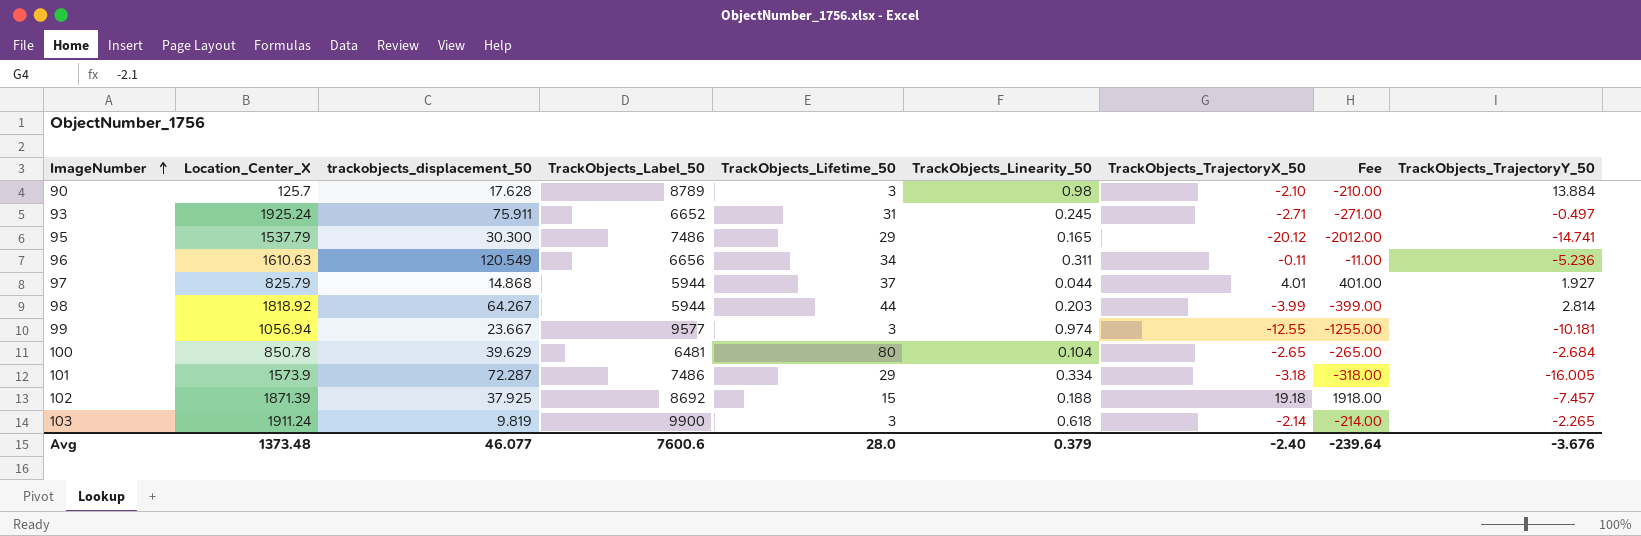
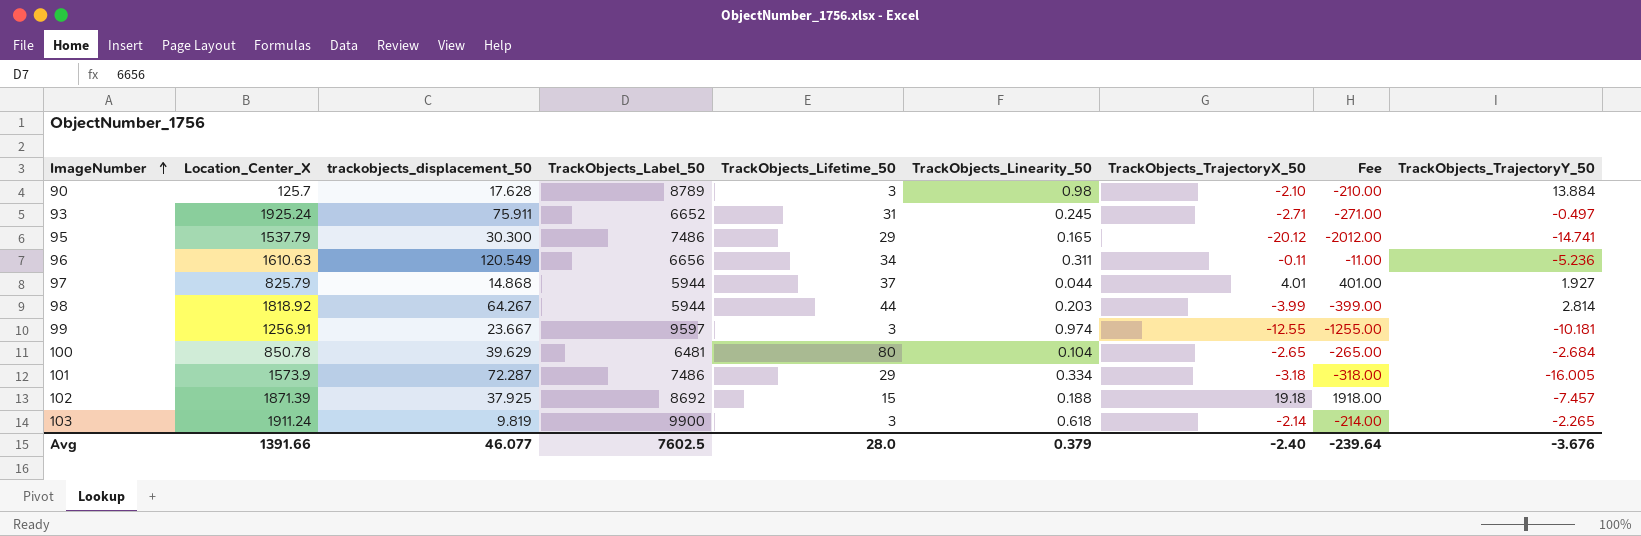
99 | Location_Center_X: 1056.94 -> 1256.91
99 | TrackObjects_Label_50: 9577 -> 9597
Avg | Location_Center_X: 1373.48 -> 1391.66
Avg | TrackObjects_Label_50: 7600.6 -> 7602.5

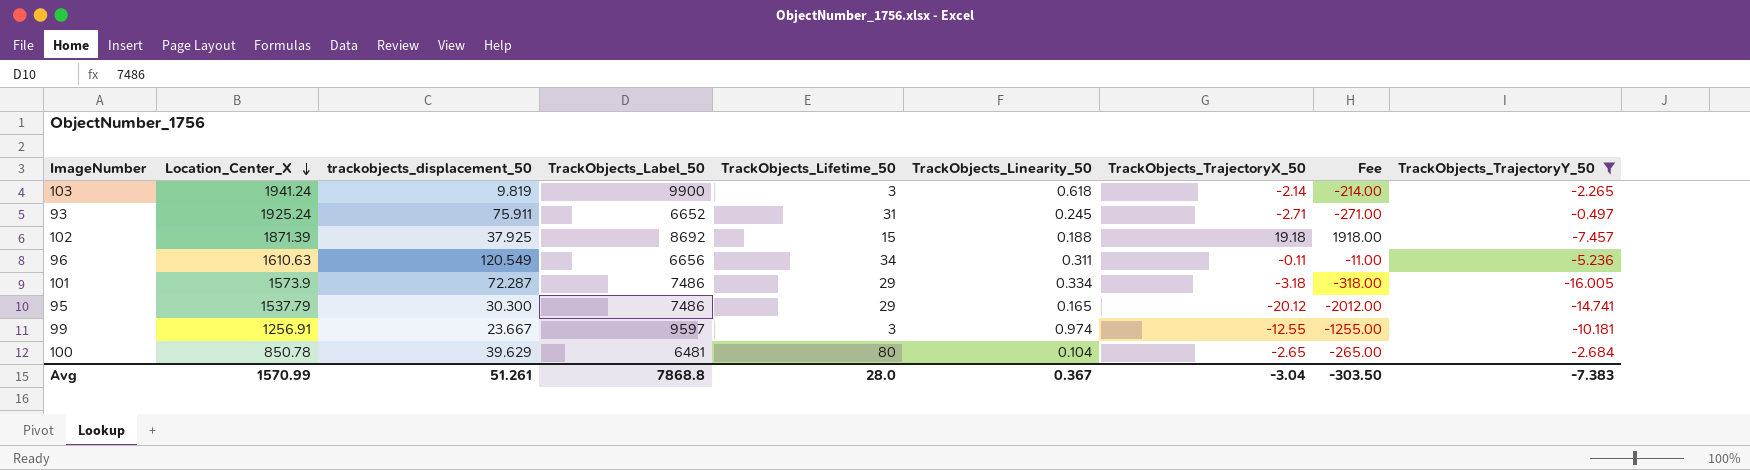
filter: none -> TrackObjects_TrajectoryY_50 <= -0.497
row order: ImageNumber ascending -> Location_Center_X descending
103 | Location_Center_X: 1911.24 -> 1941.24
Avg | Location_Center_X: 1391.66 -> 1570.99
Avg | trackobjects_displacement_50: 46.077 -> 51.261
Avg | TrackObjects_Label_50: 7602.5 -> 7868.8
Avg | TrackObjects_Linearity_50: 0.379 -> 0.367
Avg | TrackObjects_TrajectoryX_50: -2.40 -> -3.04
Avg | Fee: -239.64 -> -303.50
Avg | TrackObjects_TrajectoryY_50: -3.676 -> -7.383

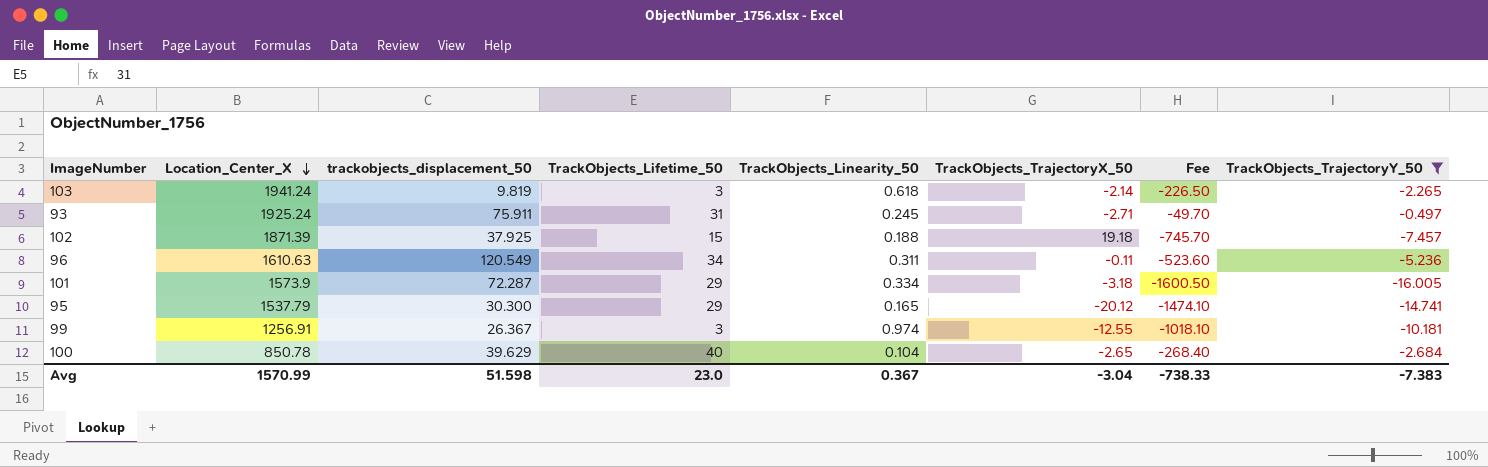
column TrackObjects_Label_50 | position: 4 -> none
column Fee | formula: [TrackObjects_TrajectoryX_50] * 100 -> [TrackObjects_TrajectoryY_50] * 100
99 | trackobjects_displacement_50: 23.667 -> 26.367
100 | TrackObjects_Lifetime_50: 80 -> 40
Avg | trackobjects_displacement_50: 51.261 -> 51.598
Avg | TrackObjects_Lifetime_50: 28.0 -> 23.0
Avg | Fee: -303.50 -> -738.33

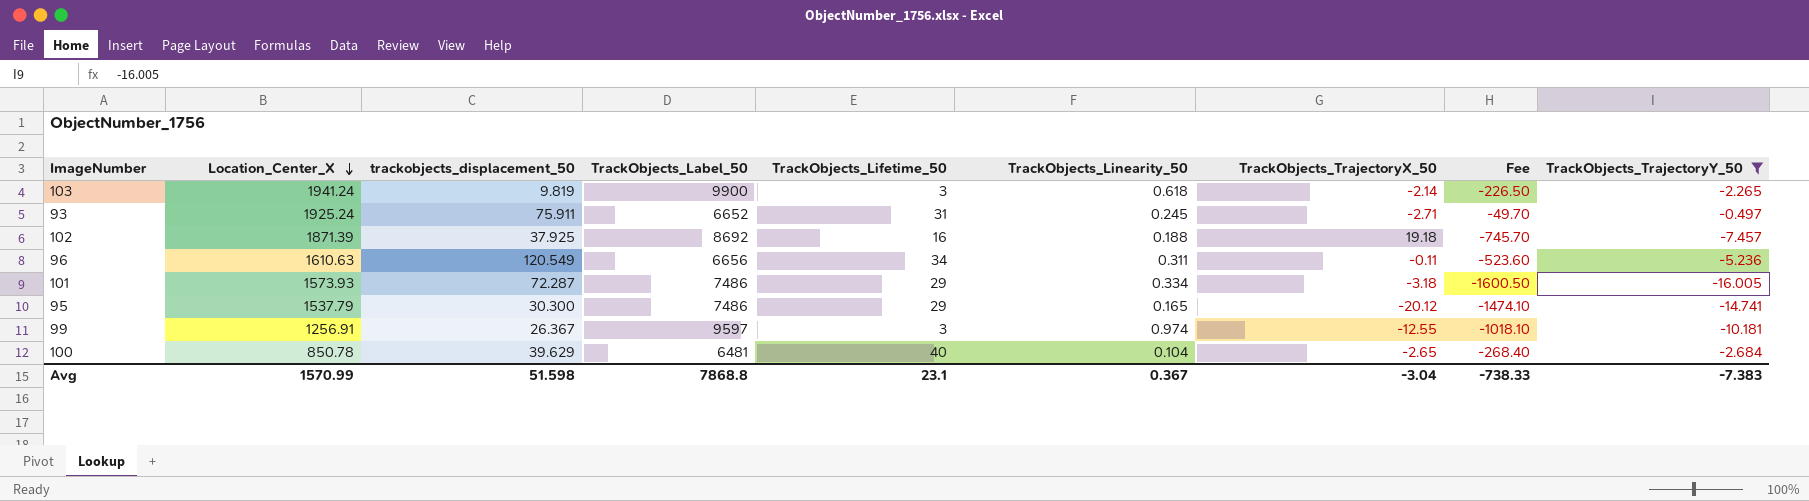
column TrackObjects_Label_50 | position: none -> 4
102 | TrackObjects_Lifetime_50: 15 -> 16
101 | Location_Center_X: 1573.9 -> 1573.93
Avg | TrackObjects_Lifetime_50: 23.0 -> 23.1

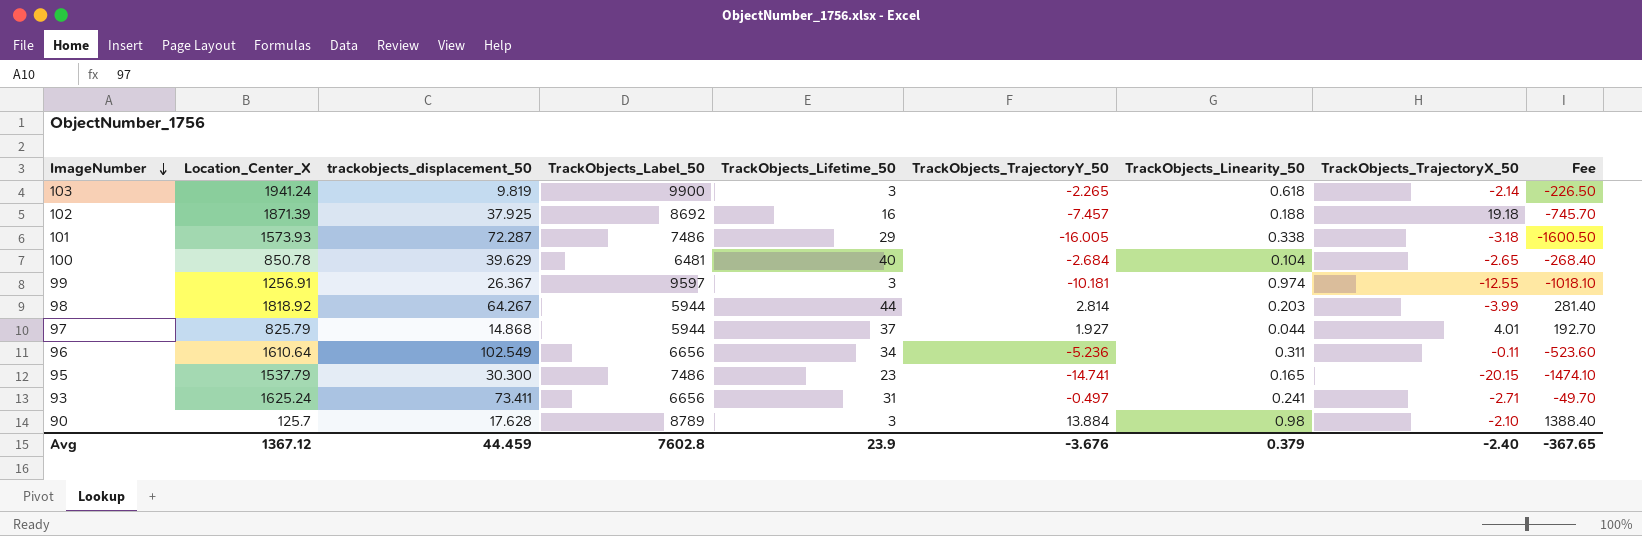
filter: TrackObjects_TrajectoryY_50 <= -0.497 -> none
row order: Location_Center_X descending -> ImageNumber descending
column TrackObjects_TrajectoryY_50 | position: 9 -> 6
101 | TrackObjects_Linearity_50: 0.334 -> 0.338
96 | Location_Center_X: 1610.63 -> 1610.64
96 | trackobjects_displacement_50: 120.549 -> 102.549
95 | TrackObjects_Lifetime_50: 29 -> 23
95 | TrackObjects_TrajectoryX_50: -20.12 -> -20.15
93 | Location_Center_X: 1925.24 -> 1625.24
93 | trackobjects_displacement_50: 75.911 -> 73.411
93 | TrackObjects_Label_50: 6652 -> 6656
93 | TrackObjects_Linearity_50: 0.245 -> 0.241
Avg | Location_Center_X: 1570.99 -> 1367.12
Avg | trackobjects_displacement_50: 51.598 -> 44.459
Avg | TrackObjects_Label_50: 7868.8 -> 7602.8
Avg | TrackObjects_Lifetime_50: 23.1 -> 23.9
Avg | TrackObjects_TrajectoryY_50: -7.383 -> -3.676
Avg | TrackObjects_Linearity_50: 0.367 -> 0.379
Avg | TrackObjects_TrajectoryX_50: -3.04 -> -2.40
Avg | Fee: -738.33 -> -367.65

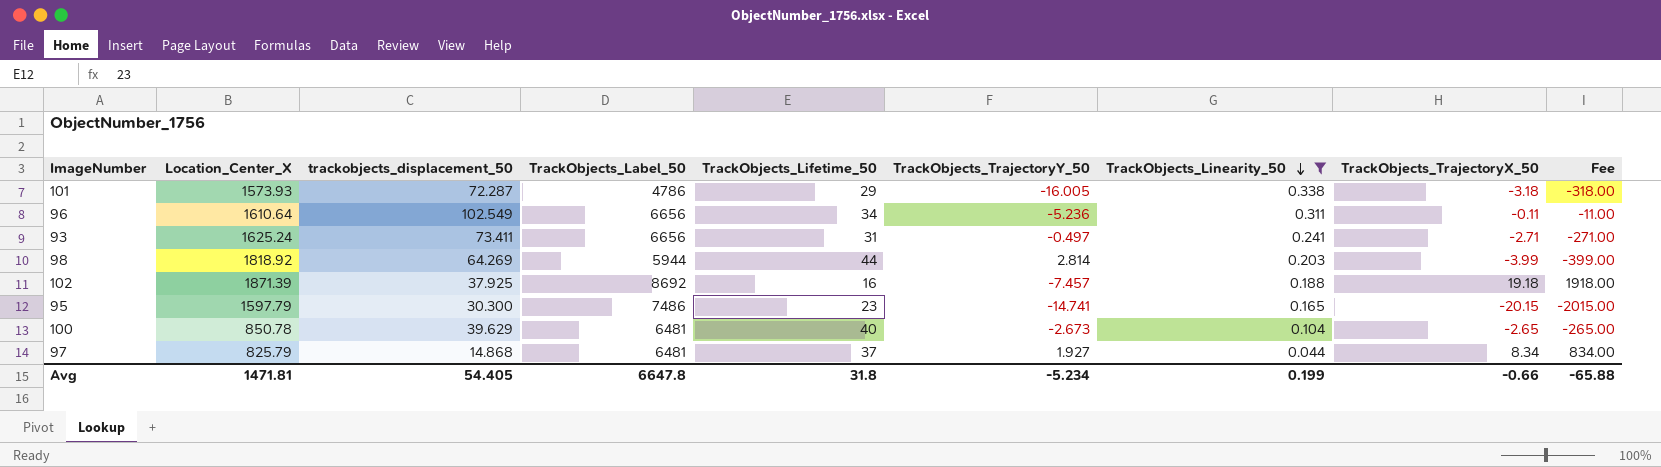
filter: none -> TrackObjects_Linearity_50 <= 0.338
row order: ImageNumber descending -> TrackObjects_Linearity_50 descending
column Fee | formula: [TrackObjects_TrajectoryY_50] * 100 -> [TrackObjects_TrajectoryX_50] * 100
101 | TrackObjects_Label_50: 7486 -> 4786
98 | trackobjects_displacement_50: 64.267 -> 64.269
95 | Location_Center_X: 1537.79 -> 1597.79
100 | TrackObjects_TrajectoryY_50: -2.684 -> -2.673
97 | TrackObjects_Label_50: 5944 -> 6481
97 | TrackObjects_TrajectoryX_50: 4.01 -> 8.34
Avg | Location_Center_X: 1367.12 -> 1471.81
Avg | trackobjects_displacement_50: 44.459 -> 54.405
Avg | TrackObjects_Label_50: 7602.8 -> 6647.8
Avg | TrackObjects_Lifetime_50: 23.9 -> 31.8
Avg | TrackObjects_TrajectoryY_50: -3.676 -> -5.234
Avg | TrackObjects_Linearity_50: 0.379 -> 0.199
Avg | TrackObjects_TrajectoryX_50: -2.40 -> -0.66
Avg | Fee: -367.65 -> -65.88

